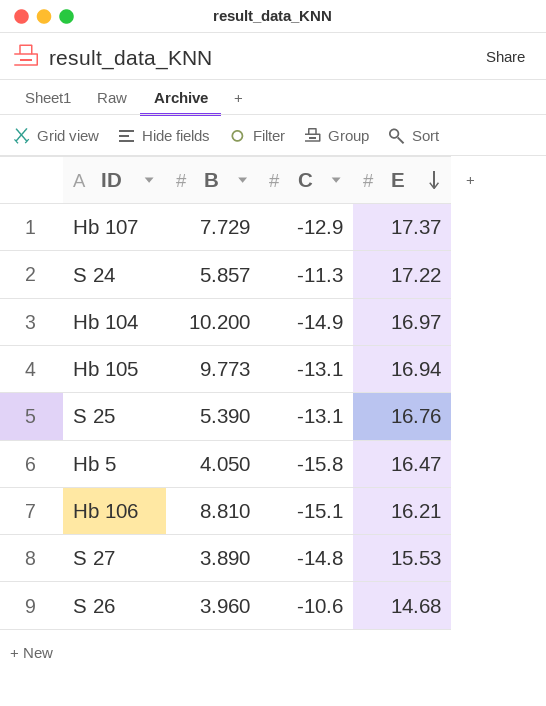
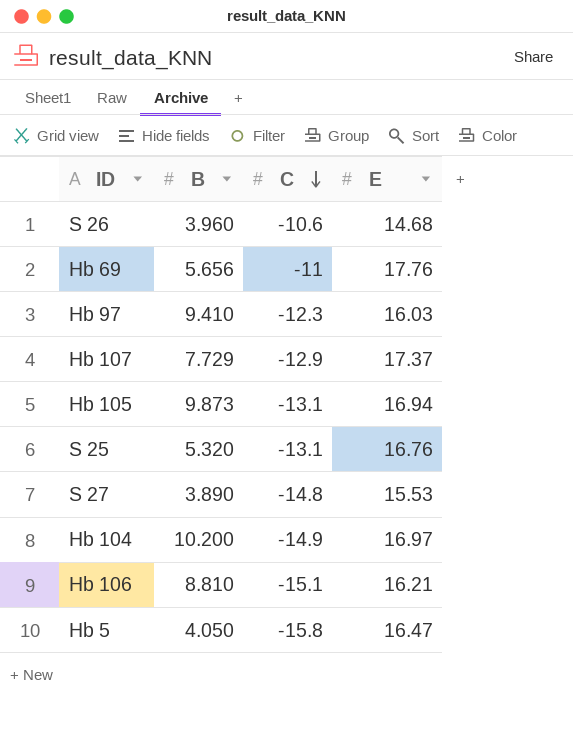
row order: E descending -> C descending
row S 24: 5.857 | -11.3 | 17.22 -> none
row Hb 69: none -> 5.656 | -11 | 17.76
row Hb 97: none -> 9.410 | -12.3 | 16.03
Hb 105 | B: 9.773 -> 9.873
S 25 | B: 5.390 -> 5.320

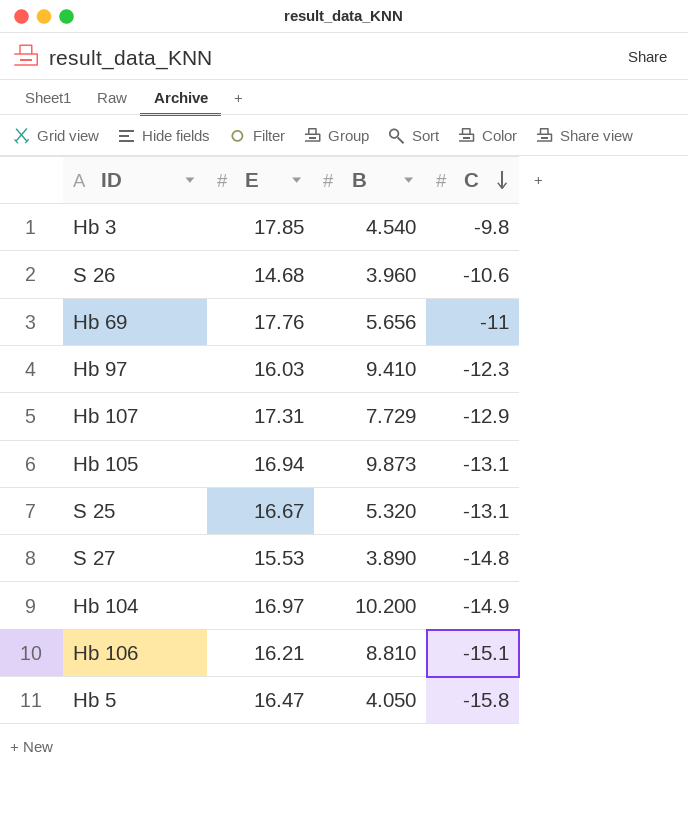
column E | position: 4 -> 2
row Hb 3: none -> 17.85 | 4.540 | -9.8
Hb 107 | E: 17.37 -> 17.31
S 25 | E: 16.76 -> 16.67

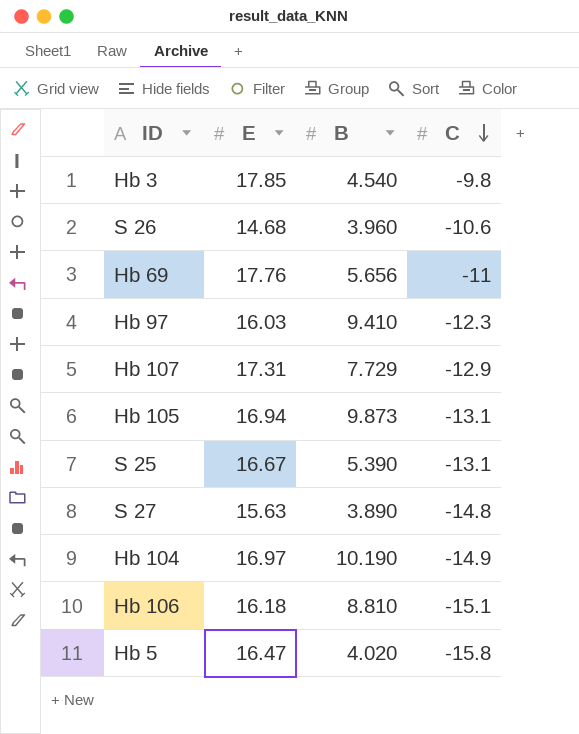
S 25 | B: 5.320 -> 5.390
S 27 | E: 15.53 -> 15.63
Hb 104 | B: 10.200 -> 10.190
Hb 106 | E: 16.21 -> 16.18
Hb 5 | B: 4.050 -> 4.020

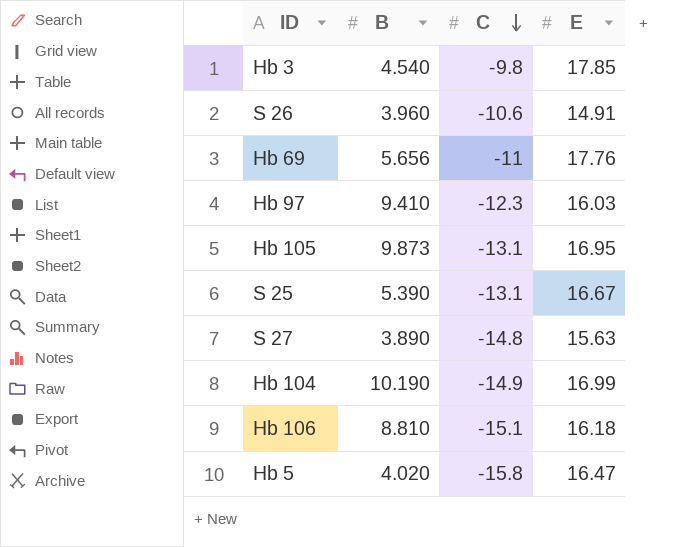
column E | position: 2 -> 4
row Hb 107: 17.31 | 7.729 | -12.9 -> none
S 26 | E: 14.68 -> 14.91
Hb 105 | E: 16.94 -> 16.95
Hb 104 | E: 16.97 -> 16.99

